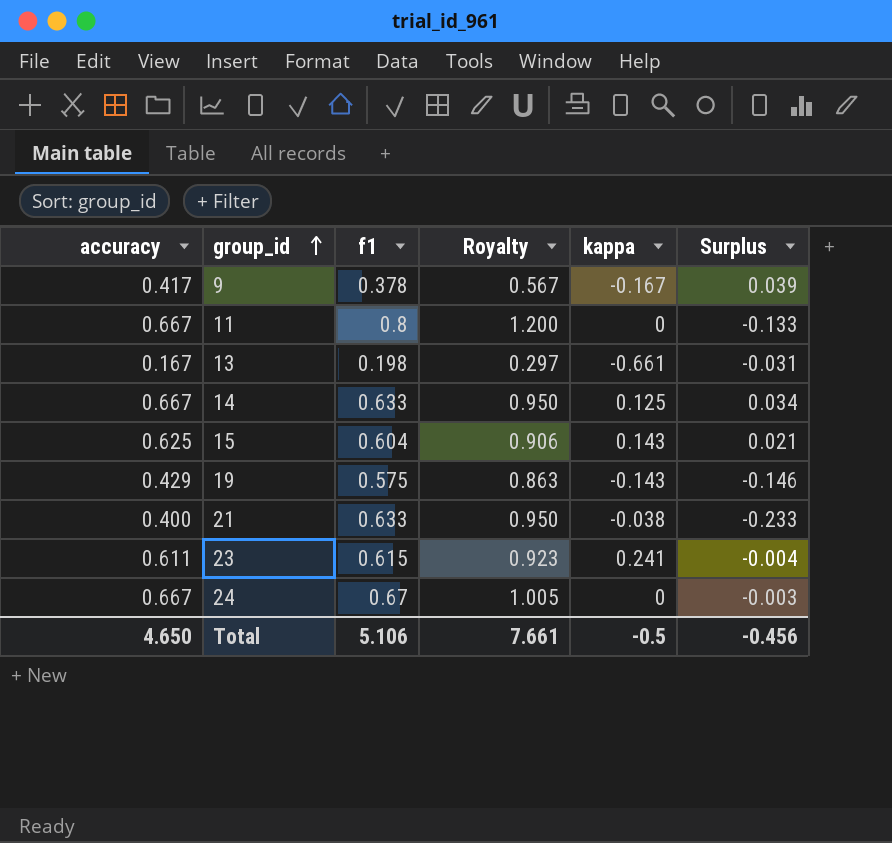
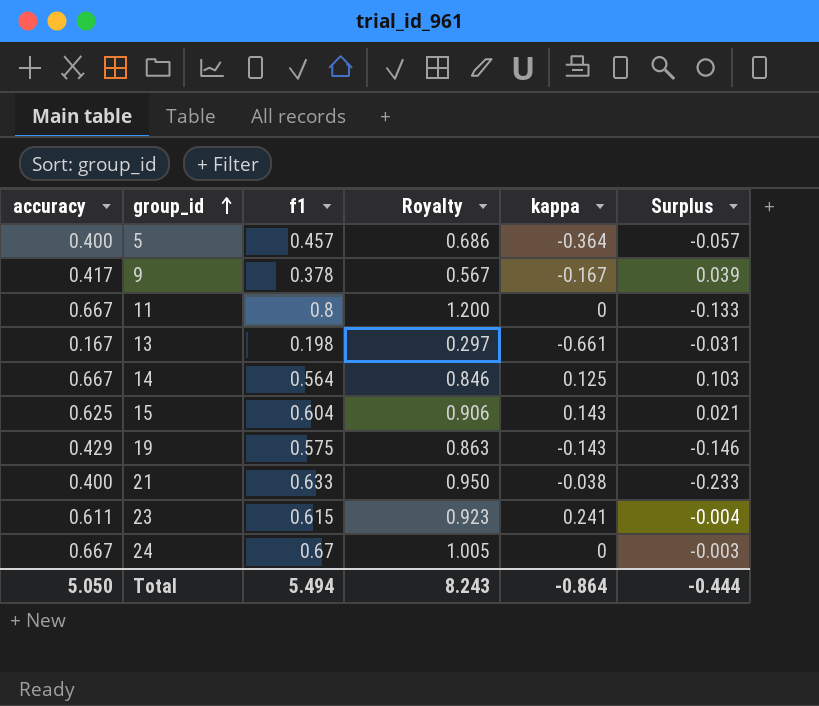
row 5: none -> 0.400 | 0.457 | 0.686 | -0.364 | -0.057
14 | f1: 0.633 -> 0.564
14 | Royalty: 0.950 -> 0.846
14 | Surplus: 0.034 -> 0.103
Total | accuracy: 4.650 -> 5.050
Total | f1: 5.106 -> 5.494
Total | Royalty: 7.661 -> 8.243
Total | kappa: -0.5 -> -0.864
Total | Surplus: -0.456 -> -0.444

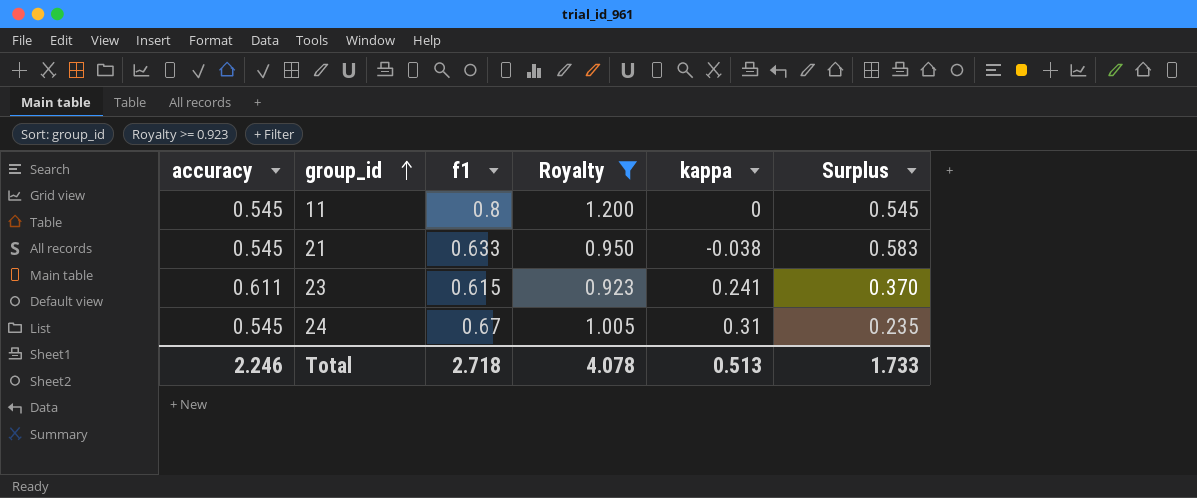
filter: none -> Royalty >= 0.923
column Surplus | formula: [accuracy] - [f1] -> [accuracy] - [kappa]
11 | accuracy: 0.667 -> 0.545
21 | accuracy: 0.400 -> 0.545
24 | accuracy: 0.667 -> 0.545
24 | kappa: 0 -> 0.31
Total | accuracy: 5.050 -> 2.246
Total | f1: 5.494 -> 2.718
Total | Royalty: 8.243 -> 4.078
Total | kappa: -0.864 -> 0.513
Total | Surplus: -0.444 -> 1.733

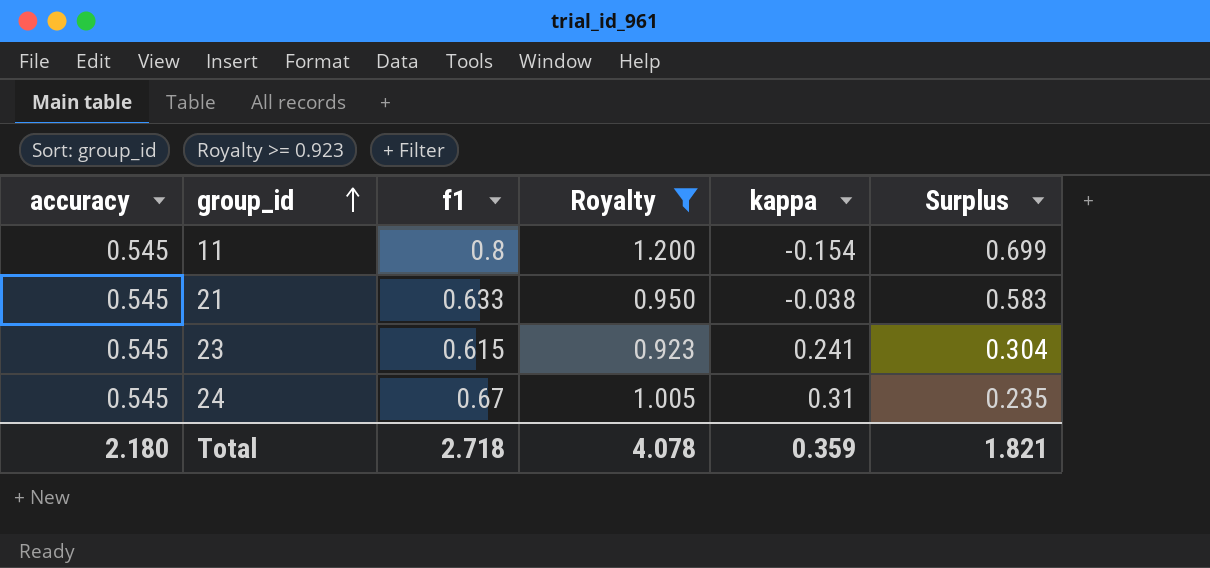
11 | kappa: 0 -> -0.154
11 | Surplus: 0.545 -> 0.699
23 | accuracy: 0.611 -> 0.545
23 | Surplus: 0.370 -> 0.304
Total | accuracy: 2.246 -> 2.180
Total | kappa: 0.513 -> 0.359
Total | Surplus: 1.733 -> 1.821

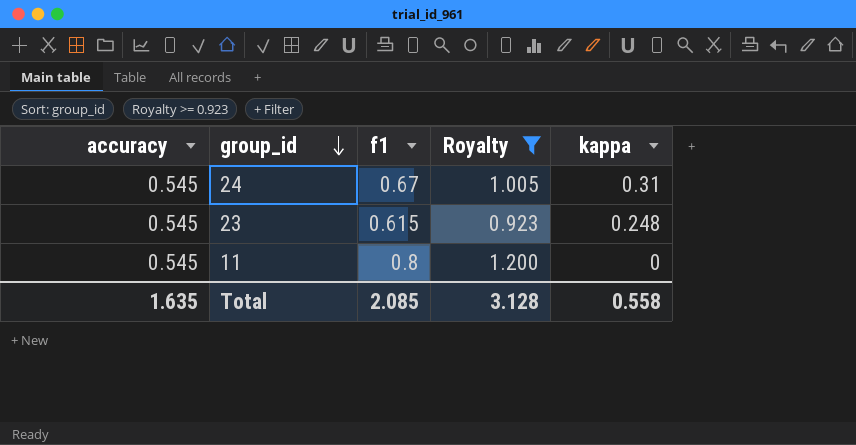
row order: group_id ascending -> group_id descending
column Surplus | formula: [accuracy] - [kappa] -> none
row 21: 0.545 | 0.633 | 0.950 | -0.038 | 0.583 -> none
23 | kappa: 0.241 -> 0.248
11 | kappa: -0.154 -> 0
Total | accuracy: 2.180 -> 1.635
Total | f1: 2.718 -> 2.085
Total | Royalty: 4.078 -> 3.128
Total | kappa: 0.359 -> 0.558

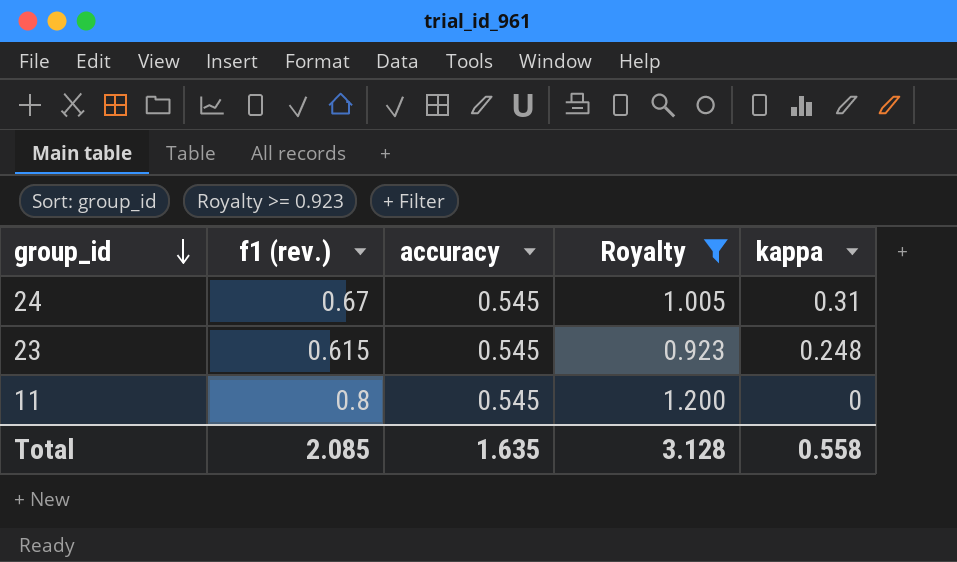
column name: f1 -> f1 (rev.)
column accuracy | position: 1 -> 3

